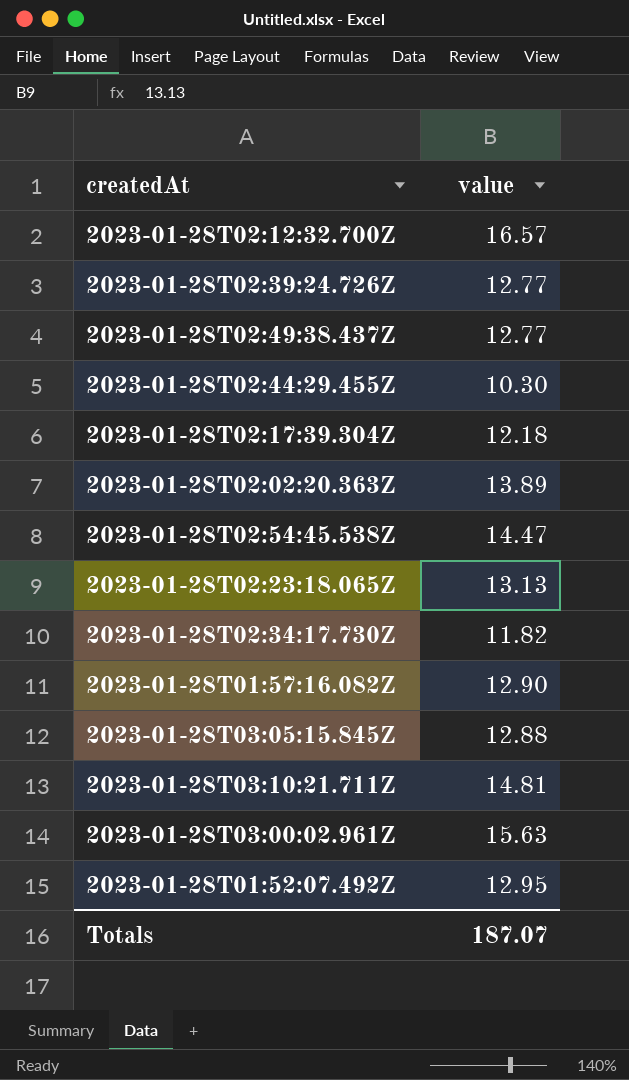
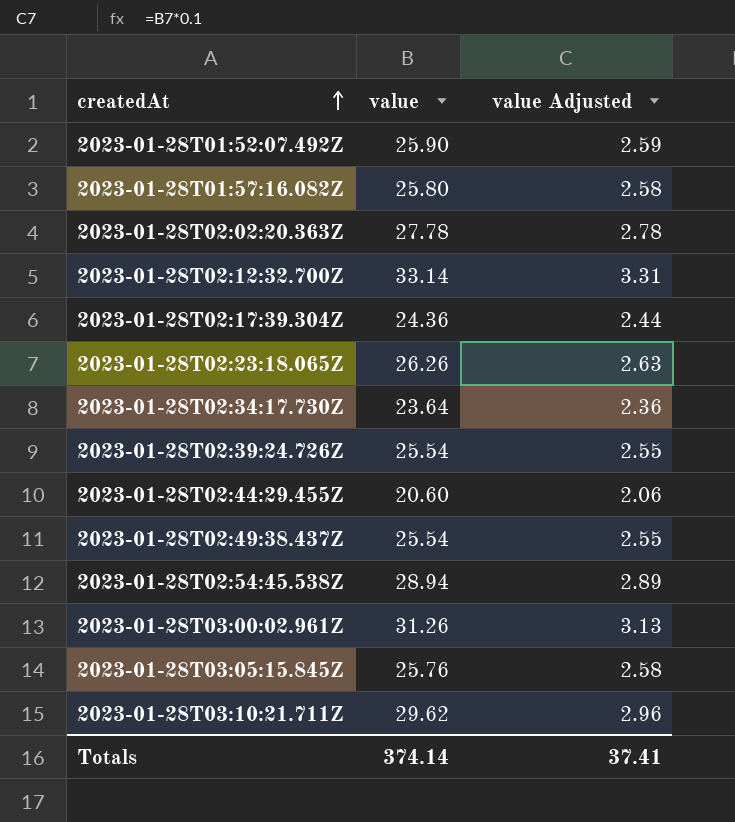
row order: none -> createdAt ascending
column value Adjusted | formula: none -> [value] * 0.1
2023-01-28T01:52:07.492Z | value: 12.95 -> 25.90
2023-01-28T01:57:16.082Z | value: 12.90 -> 25.80
2023-01-28T02:02:20.363Z | value: 13.89 -> 27.78
2023-01-28T02:12:32.700Z | value: 16.57 -> 33.14
2023-01-28T02:17:39.304Z | value: 12.18 -> 24.36
2023-01-28T02:23:18.065Z | value: 13.13 -> 26.26
2023-01-28T02:34:17.730Z | value: 11.82 -> 23.64
2023-01-28T02:39:24.726Z | value: 12.77 -> 25.54
2023-01-28T02:44:29.455Z | value: 10.30 -> 20.60
2023-01-28T02:49:38.437Z | value: 12.77 -> 25.54
2023-01-28T02:54:45.538Z | value: 14.47 -> 28.94
2023-01-28T03:00:02.961Z | value: 15.63 -> 31.26
2023-01-28T03:05:15.845Z | value: 12.88 -> 25.76
2023-01-28T03:10:21.711Z | value: 14.81 -> 29.62
Totals | value: 187.07 -> 374.14

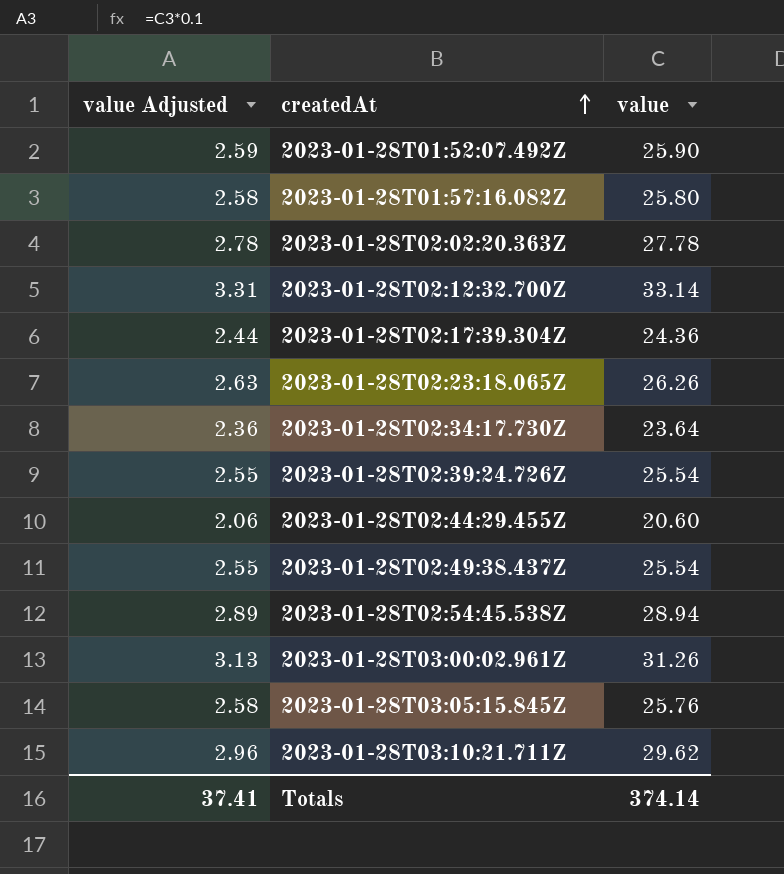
column value Adjusted | position: 3 -> 1

